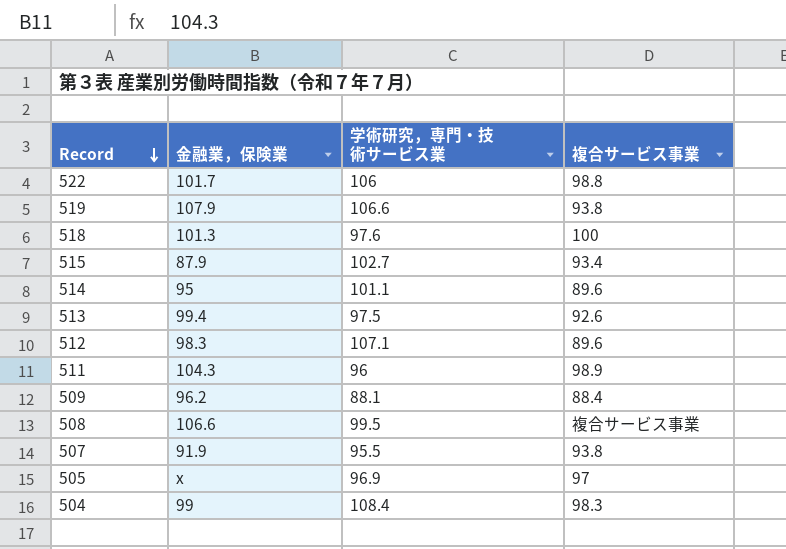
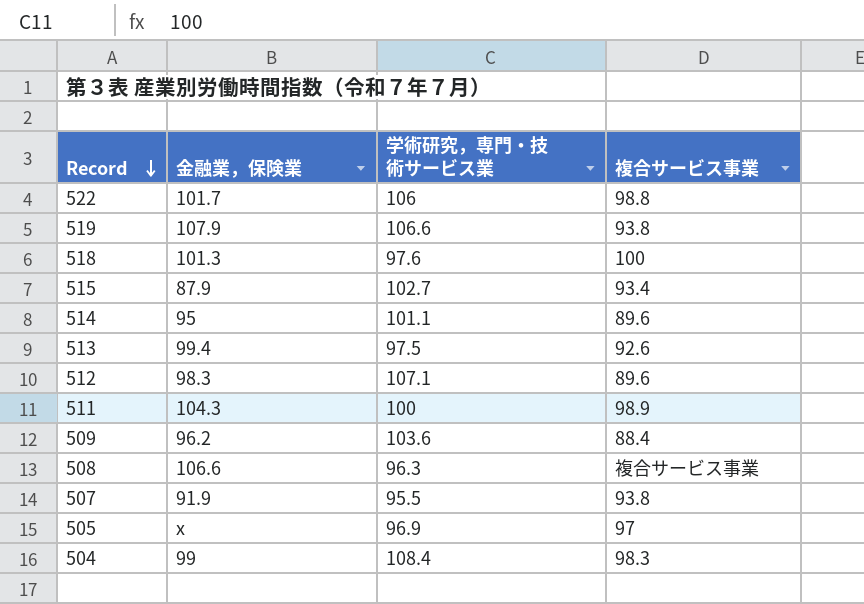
511 | 学術研究，専門・技術サービス業: 96 -> 100
509 | 学術研究，専門・技術サービス業: 88.1 -> 103.6
508 | 学術研究，専門・技術サービス業: 99.5 -> 96.3

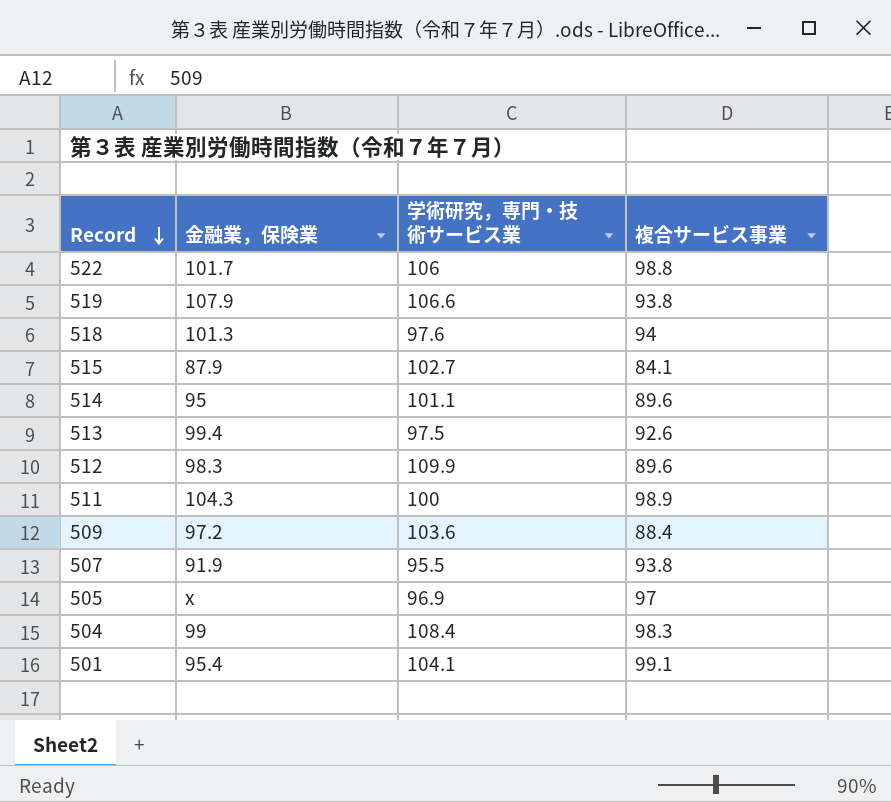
row 508: 106.6 | 96.3 | 複合サービス事業 -> none
518 | 複合サービス事業: 100 -> 94
515 | 複合サービス事業: 93.4 -> 84.1
512 | 学術研究，専門・技術サービス業: 107.1 -> 109.9
509 | 金融業，保険業: 96.2 -> 97.2
row 501: none -> 95.4 | 104.1 | 99.1

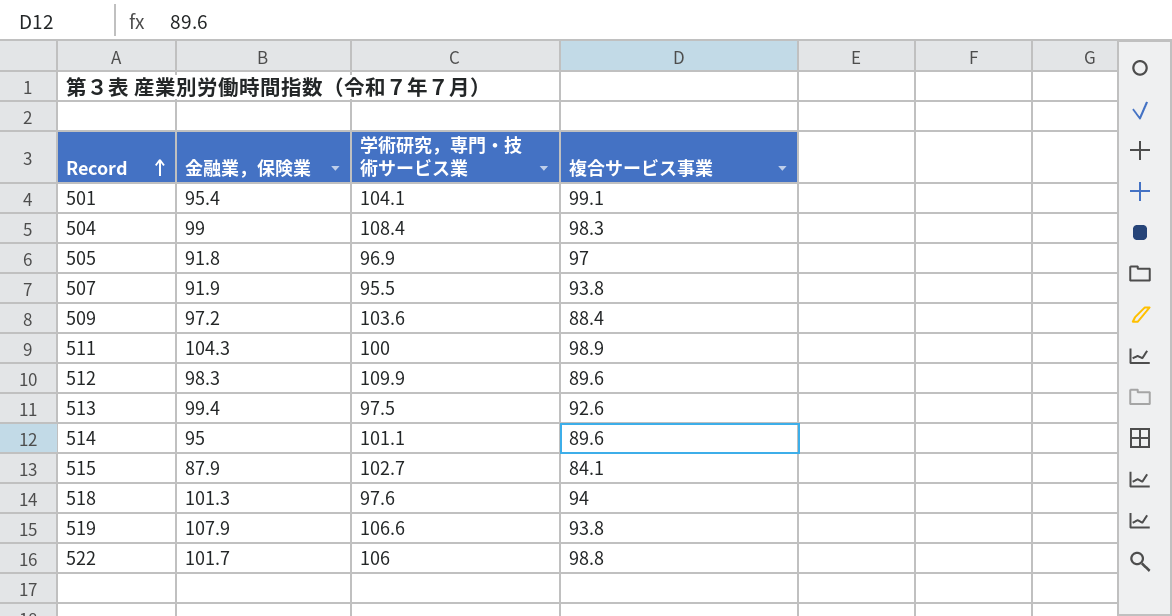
row order: Record descending -> Record ascending
505 | 金融業，保険業: x -> 91.8

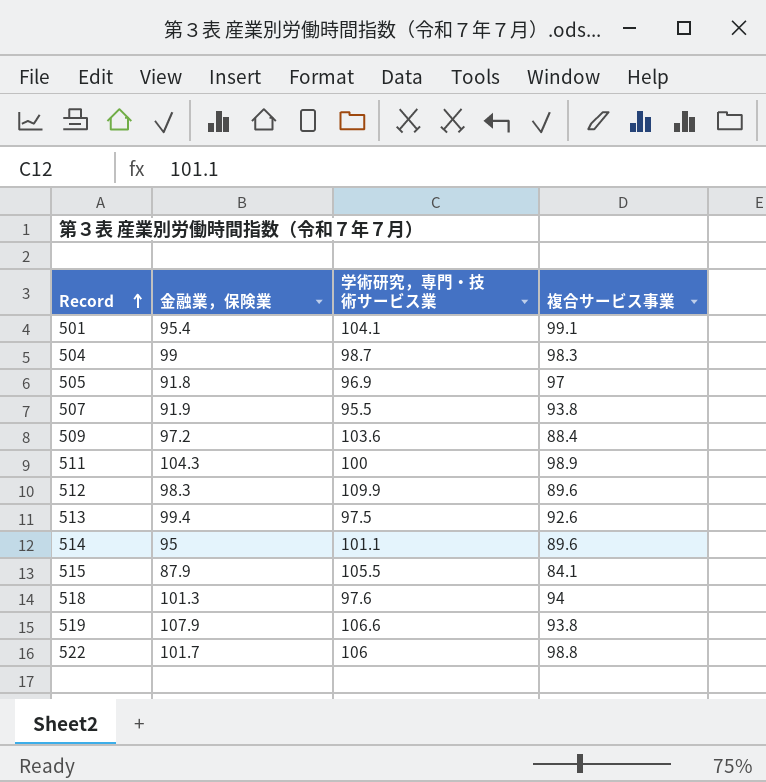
504 | 学術研究，専門・技術サービス業: 108.4 -> 98.7
515 | 学術研究，専門・技術サービス業: 102.7 -> 105.5

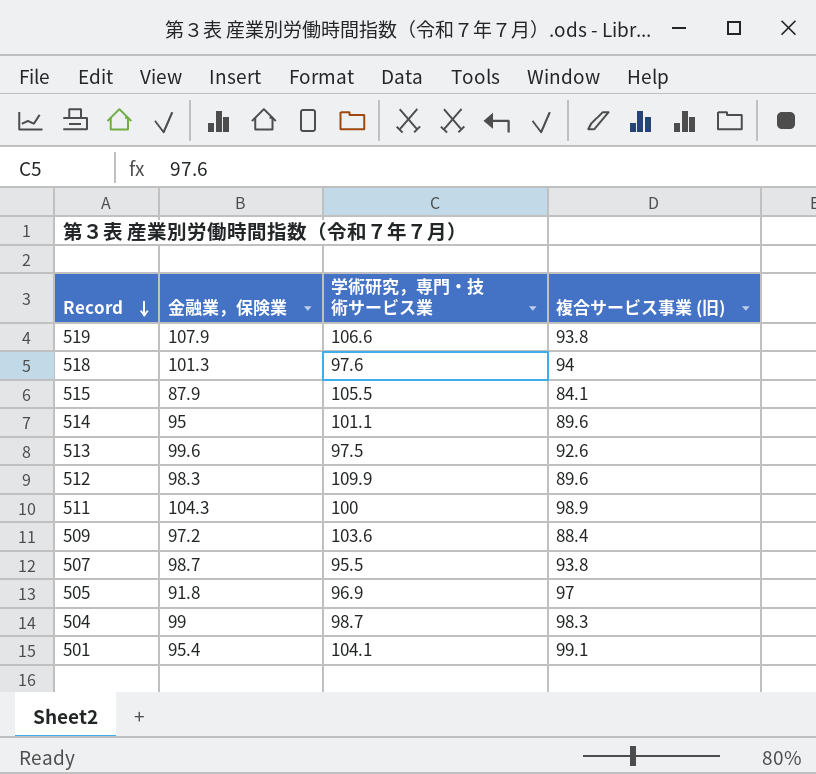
row order: Record ascending -> Record descending
column name: 複合サービス事業 -> 複合サービス事業 (旧)
row 522: 101.7 | 106 | 98.8 -> none
513 | 金融業，保険業: 99.4 -> 99.6
507 | 金融業，保険業: 91.9 -> 98.7

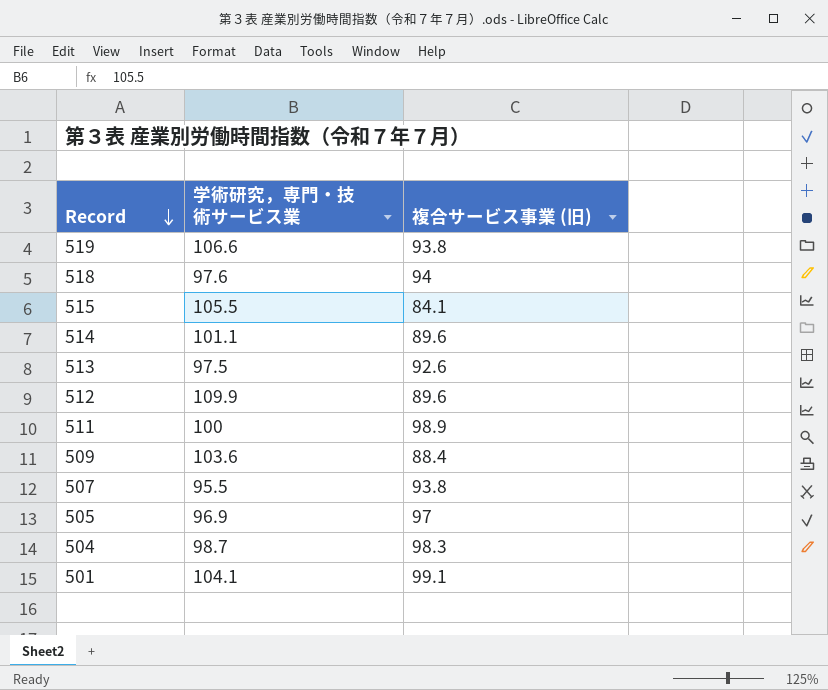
column 金融業，保険業 | position: 2 -> none

